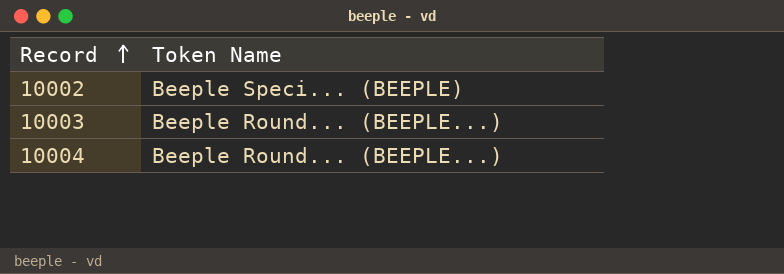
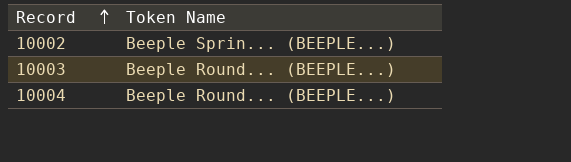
10002 | Token Name: Beeple Speci... (BEEPLE) -> Beeple Sprin... (BEEPLE...)

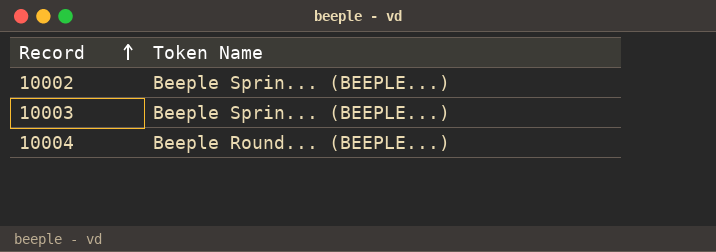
10003 | Token Name: Beeple Round... (BEEPLE...) -> Beeple Sprin... (BEEPLE...)

